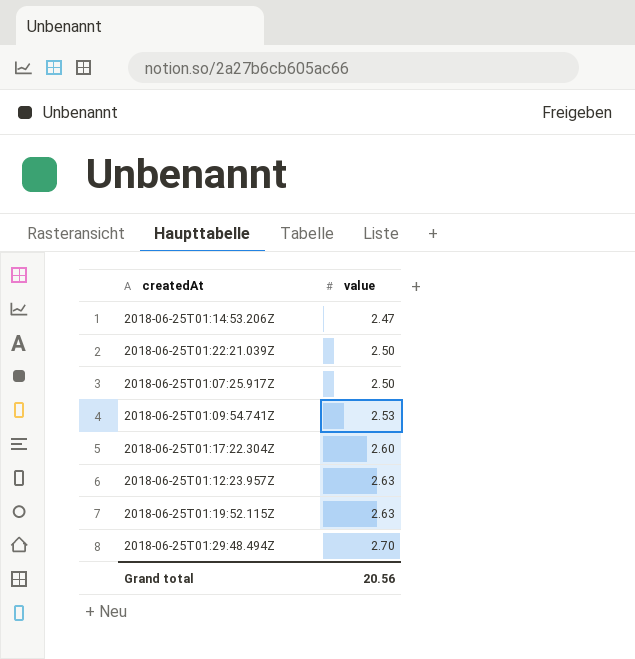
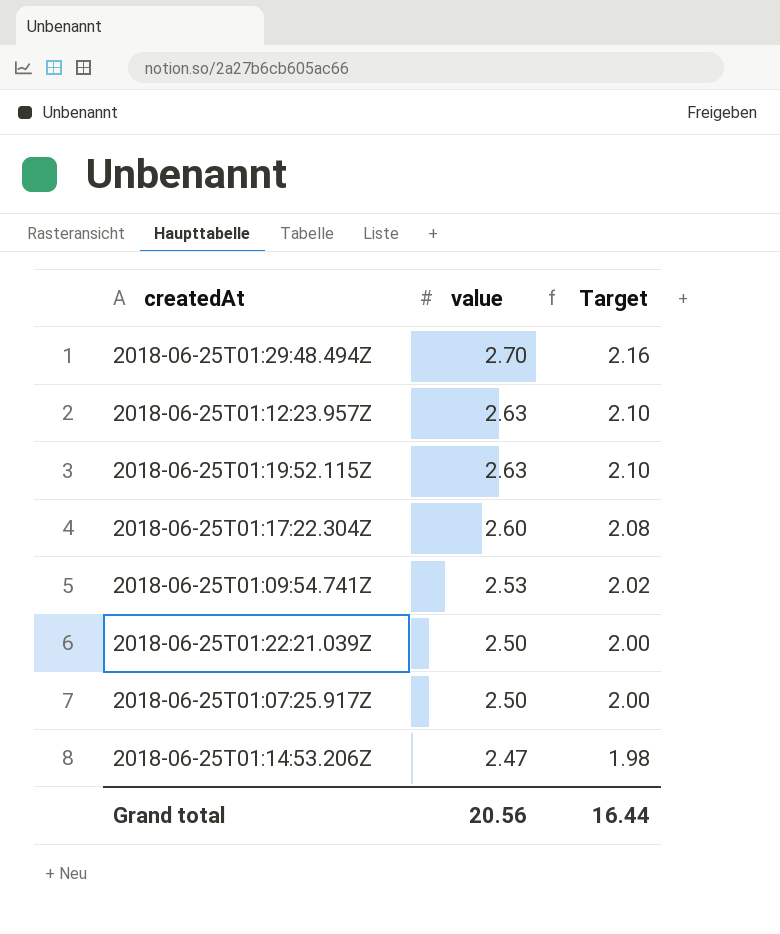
row order: value ascending -> value descending
column Target | formula: none -> [value] * 0.8

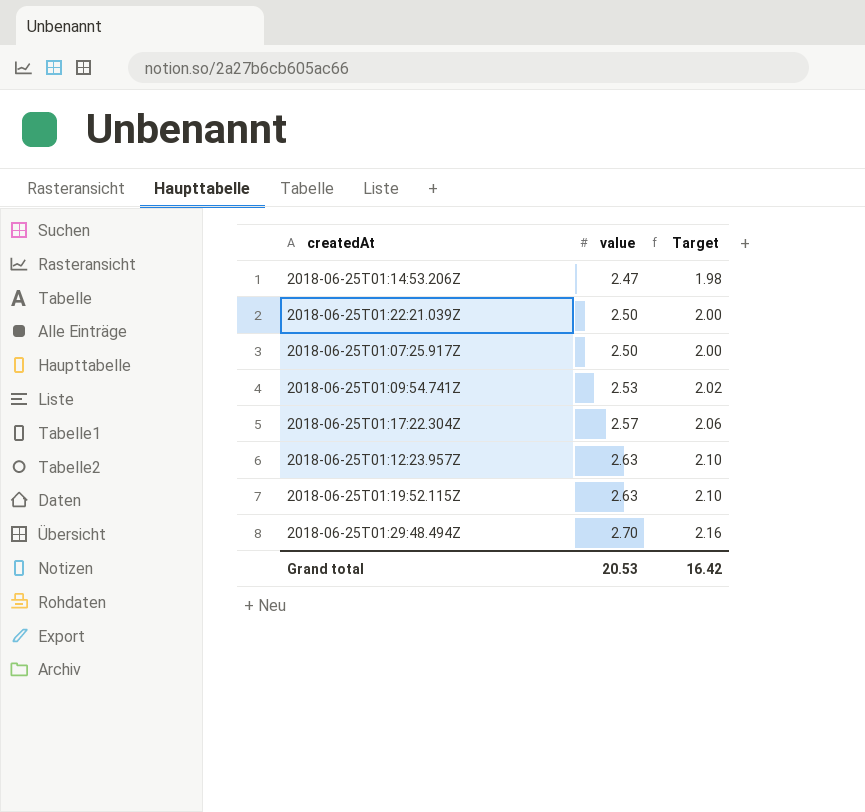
row order: value descending -> value ascending
2018-06-25T01:17:22.304Z | value: 2.60 -> 2.57
2018-06-25T01:17:22.304Z | Target: 2.08 -> 2.06
Grand total | value: 20.56 -> 20.53
Grand total | Target: 16.44 -> 16.42

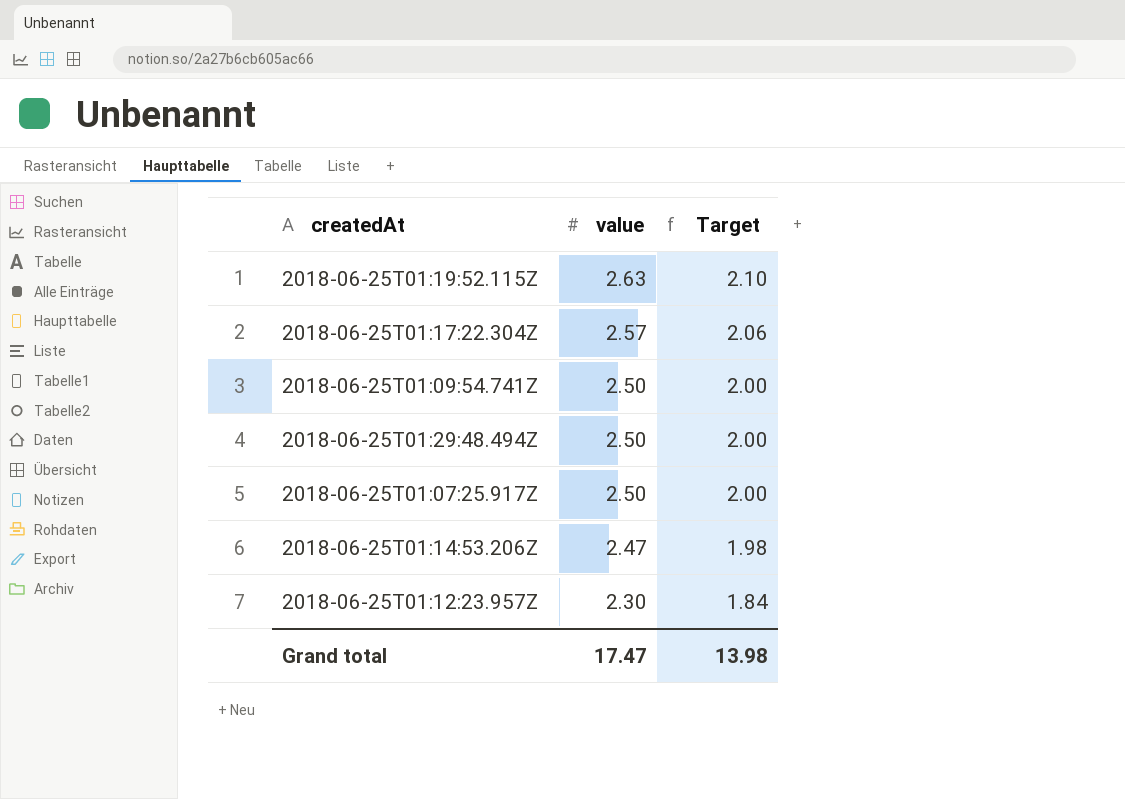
row order: value ascending -> value descending
row 2018-06-25T01:22:21.039Z: 2.50 | 2.00 -> none
2018-06-25T01:09:54.741Z | value: 2.53 -> 2.50
2018-06-25T01:09:54.741Z | Target: 2.02 -> 2.00
2018-06-25T01:29:48.494Z | value: 2.70 -> 2.50
2018-06-25T01:29:48.494Z | Target: 2.16 -> 2.00
2018-06-25T01:12:23.957Z | value: 2.63 -> 2.30
2018-06-25T01:12:23.957Z | Target: 2.10 -> 1.84
Grand total | value: 20.53 -> 17.47
Grand total | Target: 16.42 -> 13.98

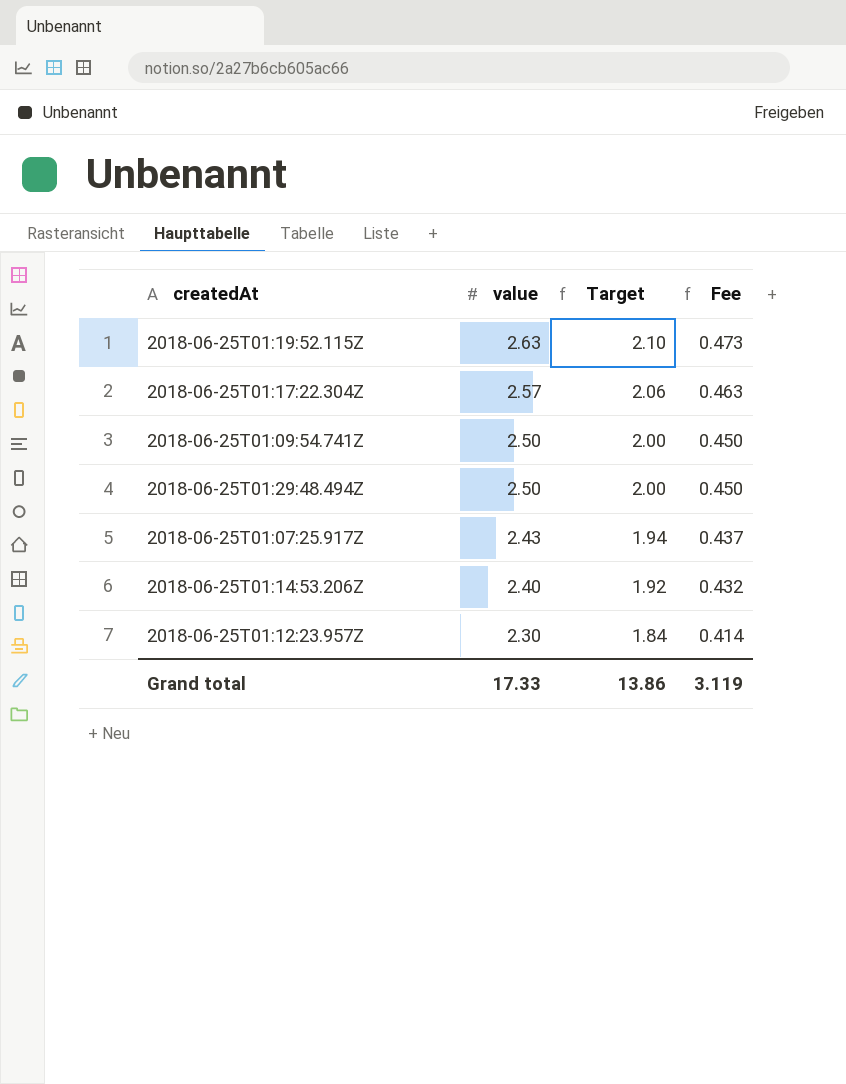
column Fee | formula: none -> [value] * 0.18
2018-06-25T01:07:25.917Z | value: 2.50 -> 2.43
2018-06-25T01:07:25.917Z | Target: 2.00 -> 1.94
2018-06-25T01:14:53.206Z | value: 2.47 -> 2.40
2018-06-25T01:14:53.206Z | Target: 1.98 -> 1.92
Grand total | value: 17.47 -> 17.33
Grand total | Target: 13.98 -> 13.86

